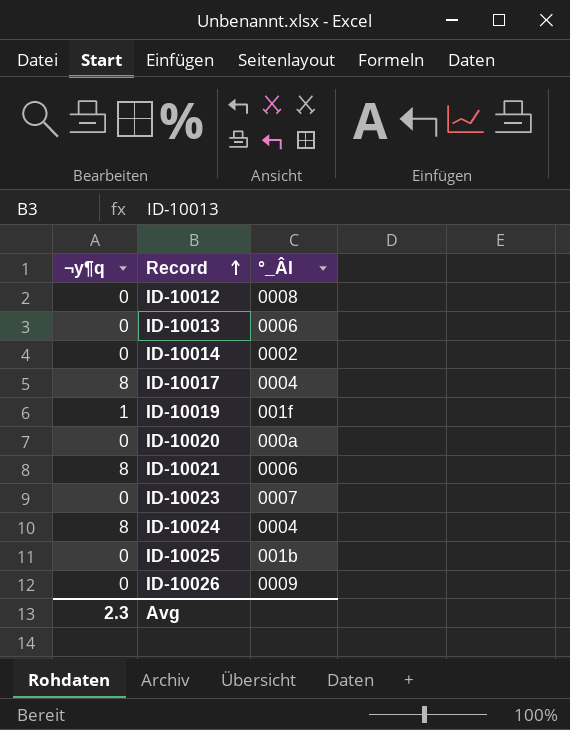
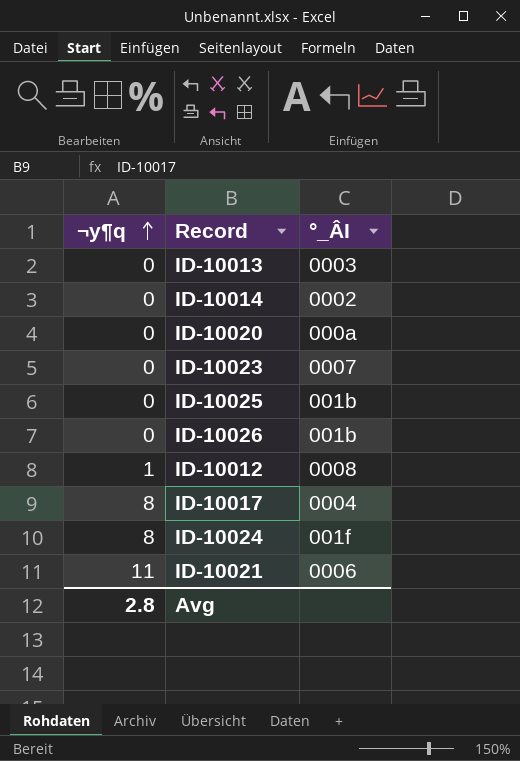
row order: Record ascending -> ¬y¶q ascending
row ID-10019: 1 | 001f -> none
ID-10013 | °_ÂI: 0006 -> 0003
ID-10026 | °_ÂI: 0009 -> 001b
ID-10012 | ¬y¶q: 0 -> 1
ID-10024 | °_ÂI: 0004 -> 001f
ID-10021 | ¬y¶q: 8 -> 11
Avg | ¬y¶q: 2.3 -> 2.8

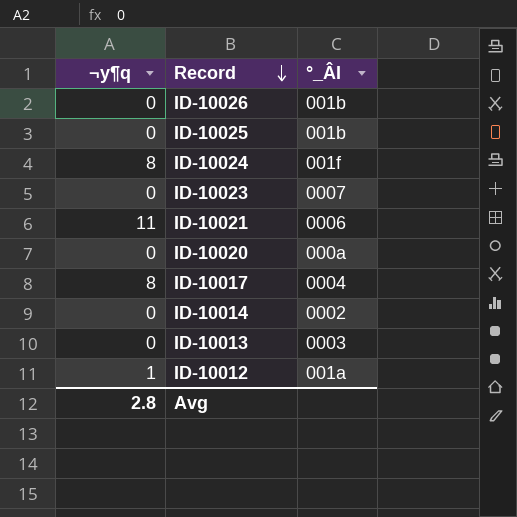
row order: ¬y¶q ascending -> Record descending
ID-10012 | °_ÂI: 0008 -> 001a

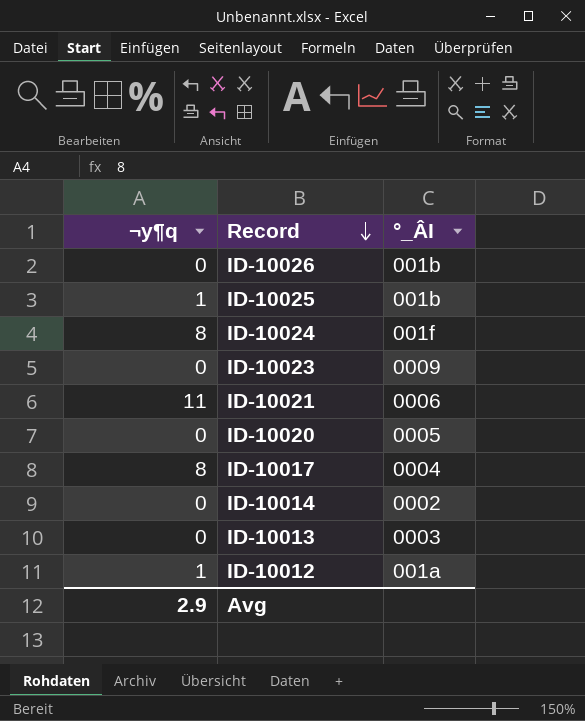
ID-10025 | ¬y¶q: 0 -> 1
ID-10023 | °_ÂI: 0007 -> 0009
ID-10020 | °_ÂI: 000a -> 0005
Avg | ¬y¶q: 2.8 -> 2.9

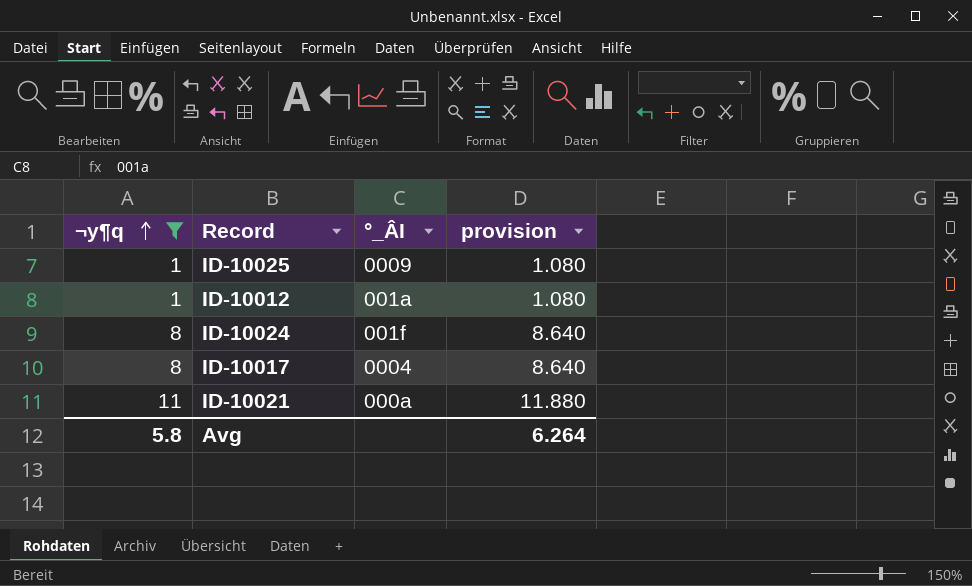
filter: none -> ¬y¶q != 0
row order: Record descending -> ¬y¶q ascending
column provision | formula: none -> [¬y¶q] * 1.08
ID-10025 | °_ÂI: 001b -> 0009
ID-10021 | °_ÂI: 0006 -> 000a
Avg | ¬y¶q: 2.9 -> 5.8

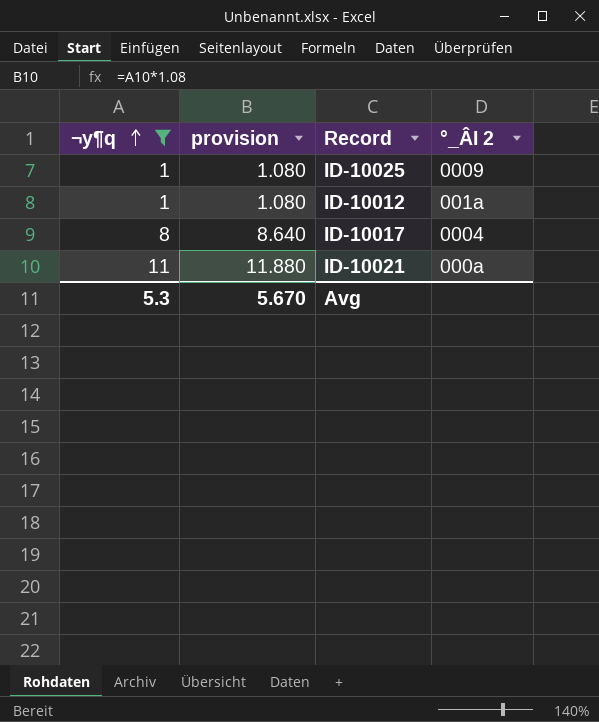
column provision | position: 4 -> 2
column name: °_ÂI -> °_ÂI 2
row ID-10024: 8 | 001f | 8.640 -> none
Avg | ¬y¶q: 5.8 -> 5.3
Avg | provision: 6.264 -> 5.670

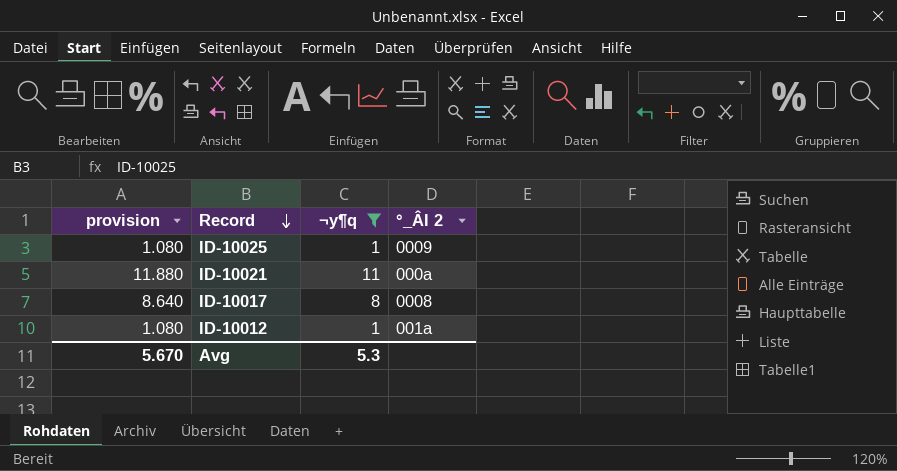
row order: ¬y¶q ascending -> Record descending
column ¬y¶q | position: 1 -> 3
ID-10017 | °_ÂI 2: 0004 -> 0008

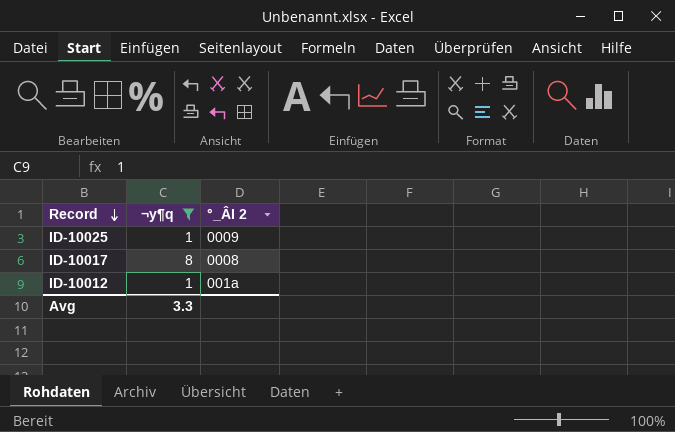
column provision | formula: [¬y¶q] * 1.08 -> none
row ID-10021: 11.880 | 11 | 000a -> none
Avg | ¬y¶q: 5.3 -> 3.3

